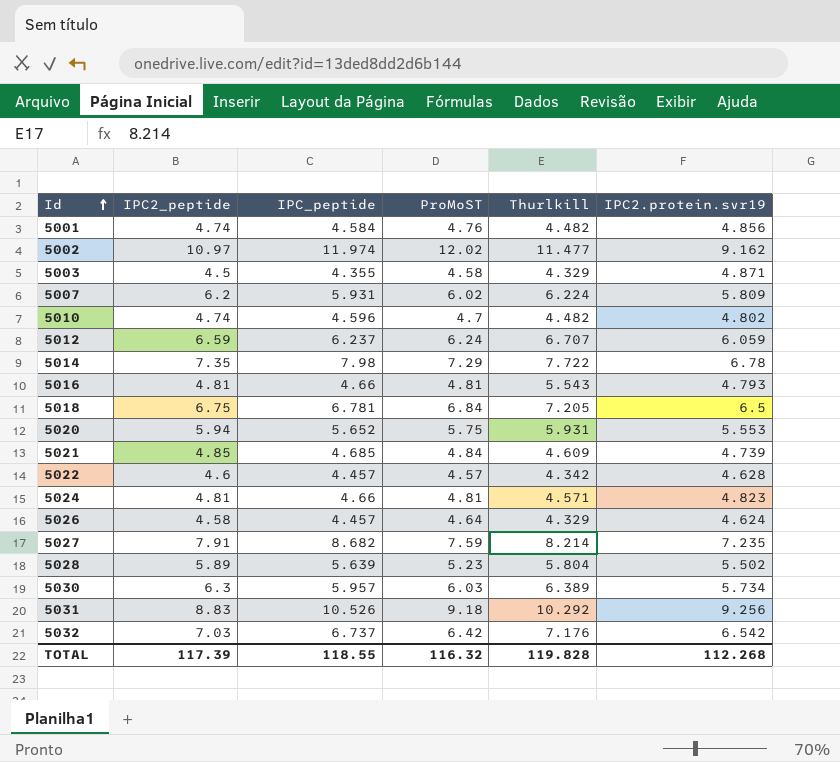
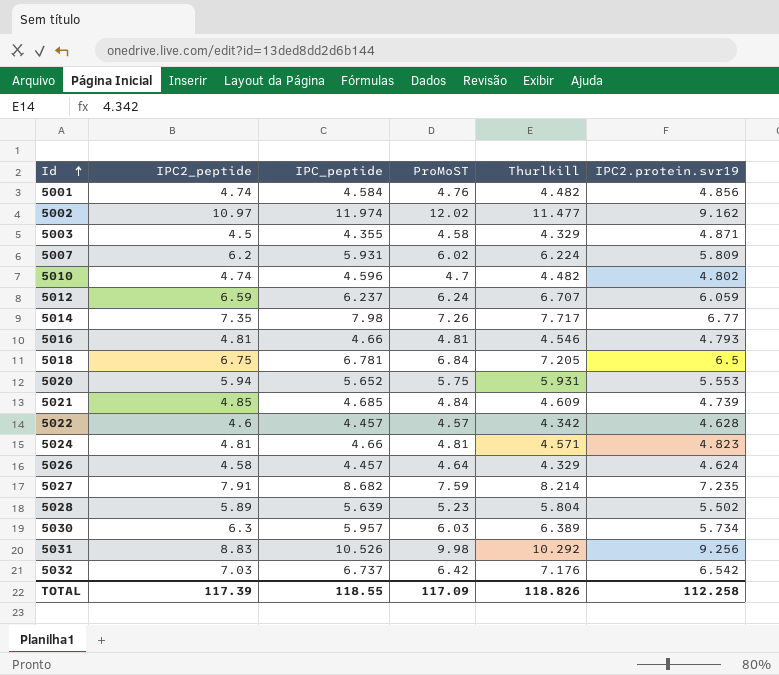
5014 | ProMoST: 7.29 -> 7.26
5014 | Thurlkill: 7.722 -> 7.717
5014 | IPC2.protein.svr19: 6.78 -> 6.77
5016 | Thurlkill: 5.543 -> 4.546
5031 | ProMoST: 9.18 -> 9.98
TOTAL | ProMoST: 116.32 -> 117.09
TOTAL | Thurlkill: 119.828 -> 118.826
TOTAL | IPC2.protein.svr19: 112.268 -> 112.258

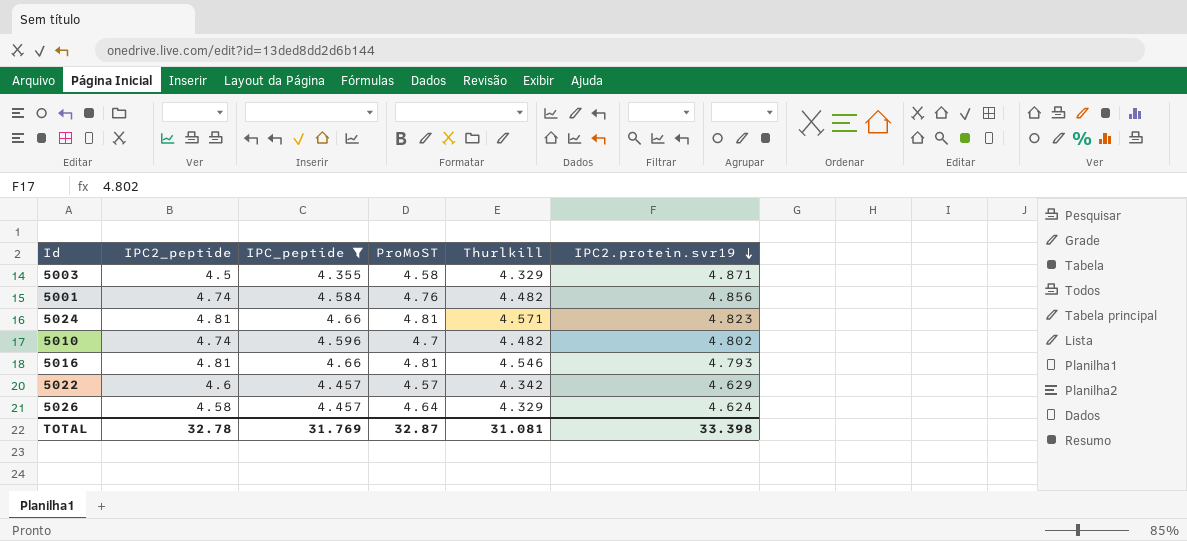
filter: none -> IPC_peptide <= 4.66
row order: Id ascending -> IPC2.protein.svr19 descending
5022 | IPC2.protein.svr19: 4.628 -> 4.629
TOTAL | IPC2_peptide: 117.39 -> 32.78
TOTAL | IPC_peptide: 118.55 -> 31.769
TOTAL | ProMoST: 117.09 -> 32.87
TOTAL | Thurlkill: 118.826 -> 31.081
TOTAL | IPC2.protein.svr19: 112.258 -> 33.398

